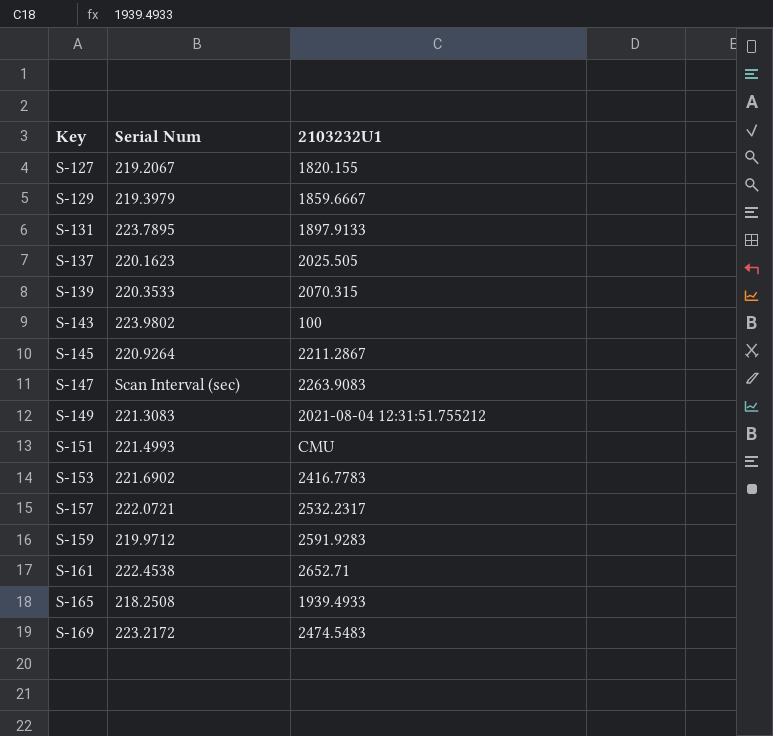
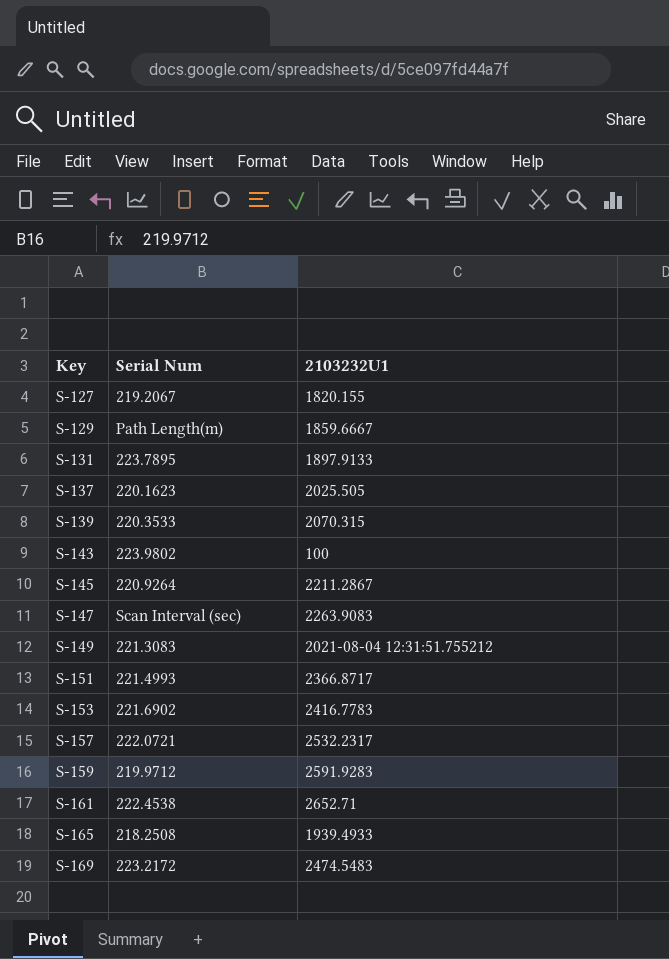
S-129 | Serial Num: 219.3979 -> Path Length(m)
S-151 | 2103232U1: CMU -> 2366.8717

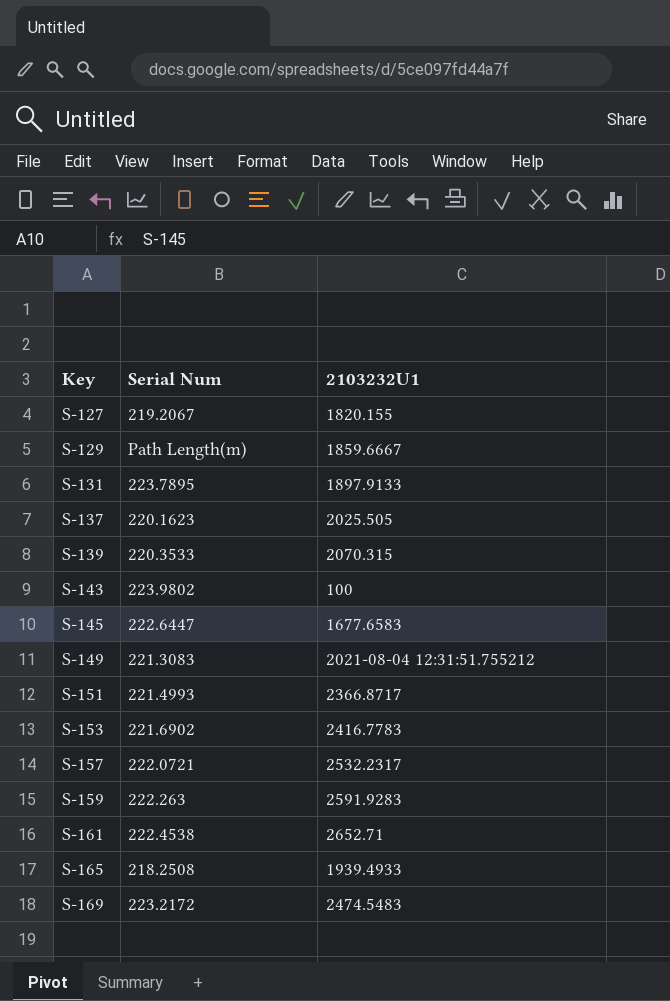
row S-147: Scan Interval (sec) | 2263.9083 -> none
S-145 | Serial Num: 220.9264 -> 222.6447
S-145 | 2103232U1: 2211.2867 -> 1677.6583
S-159 | Serial Num: 219.9712 -> 222.263

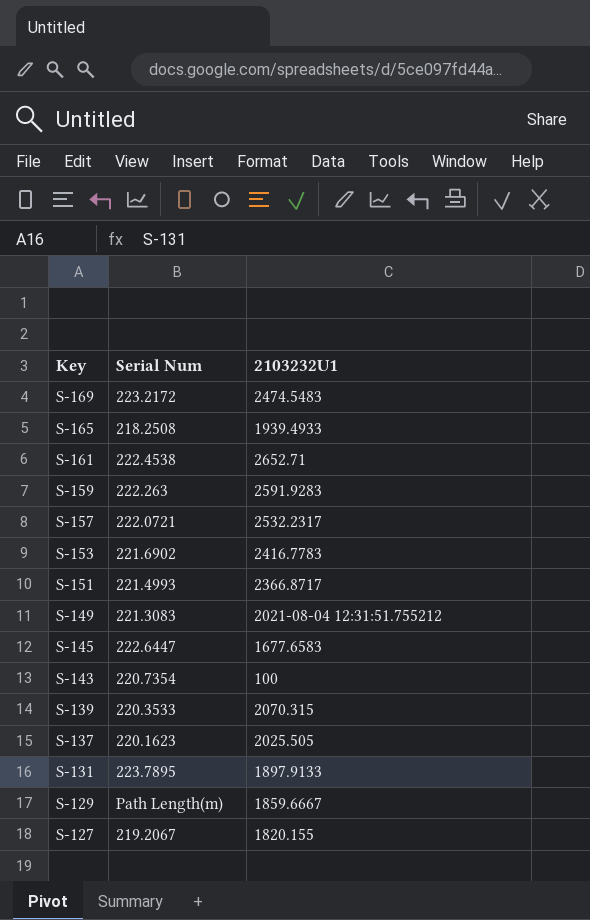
row order: Key ascending -> Key descending
S-143 | Serial Num: 223.9802 -> 220.7354

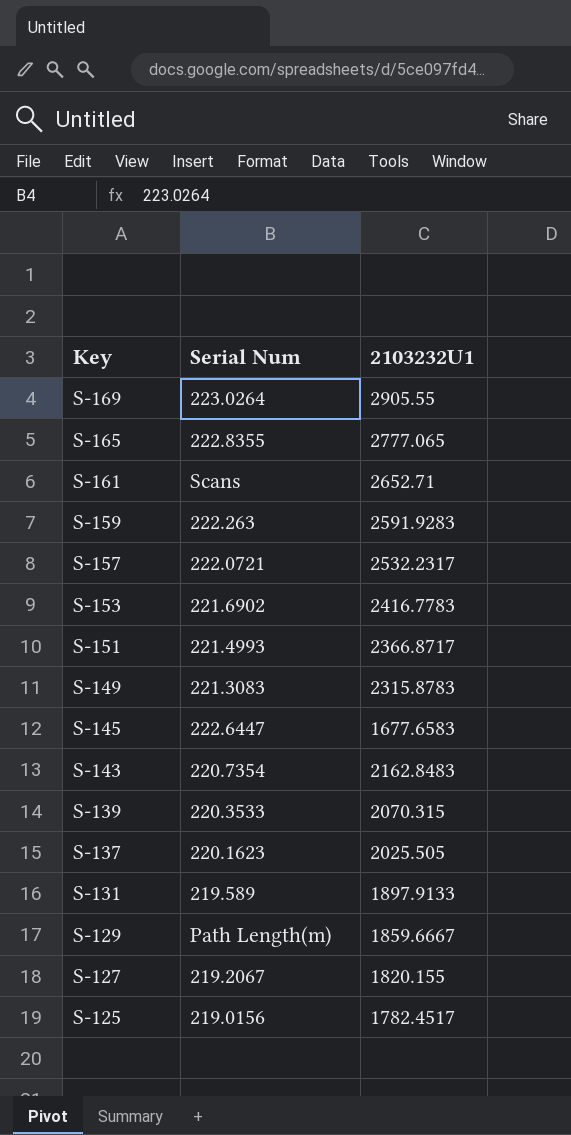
S-169 | Serial Num: 223.2172 -> 223.0264
S-169 | 2103232U1: 2474.5483 -> 2905.55
S-165 | Serial Num: 218.2508 -> 222.8355
S-165 | 2103232U1: 1939.4933 -> 2777.065
S-161 | Serial Num: 222.4538 -> Scans
S-149 | 2103232U1: 2021-08-04 12:31:51.755212 -> 2315.8783
S-143 | 2103232U1: 100 -> 2162.8483
S-131 | Serial Num: 223.7895 -> 219.589
row S-125: none -> 219.0156 | 1782.4517

